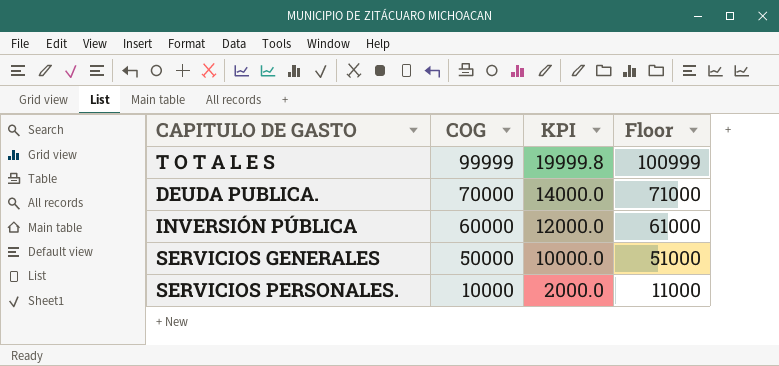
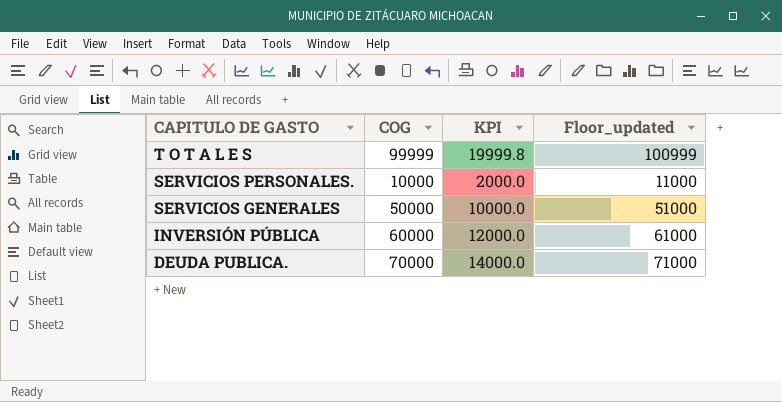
row order: COG descending -> CAPITULO DE GASTO descending
column name: Floor -> Floor_updated

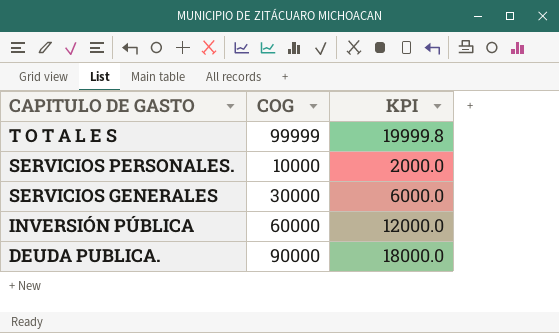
column Floor_updated | formula: [COG] + 1000 -> none
SERVICIOS GENERALES | COG: 50000 -> 30000
SERVICIOS GENERALES | KPI: 10000.0 -> 6000.0
DEUDA PUBLICA. | COG: 70000 -> 90000
DEUDA PUBLICA. | KPI: 14000.0 -> 18000.0

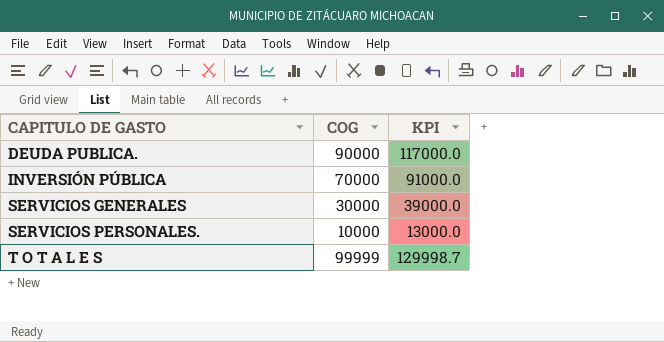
row order: CAPITULO DE GASTO descending -> CAPITULO DE GASTO ascending
column KPI | formula: [COG] * 0.2 -> [COG] * 1.3
INVERSIÓN PÚBLICA | COG: 60000 -> 70000

